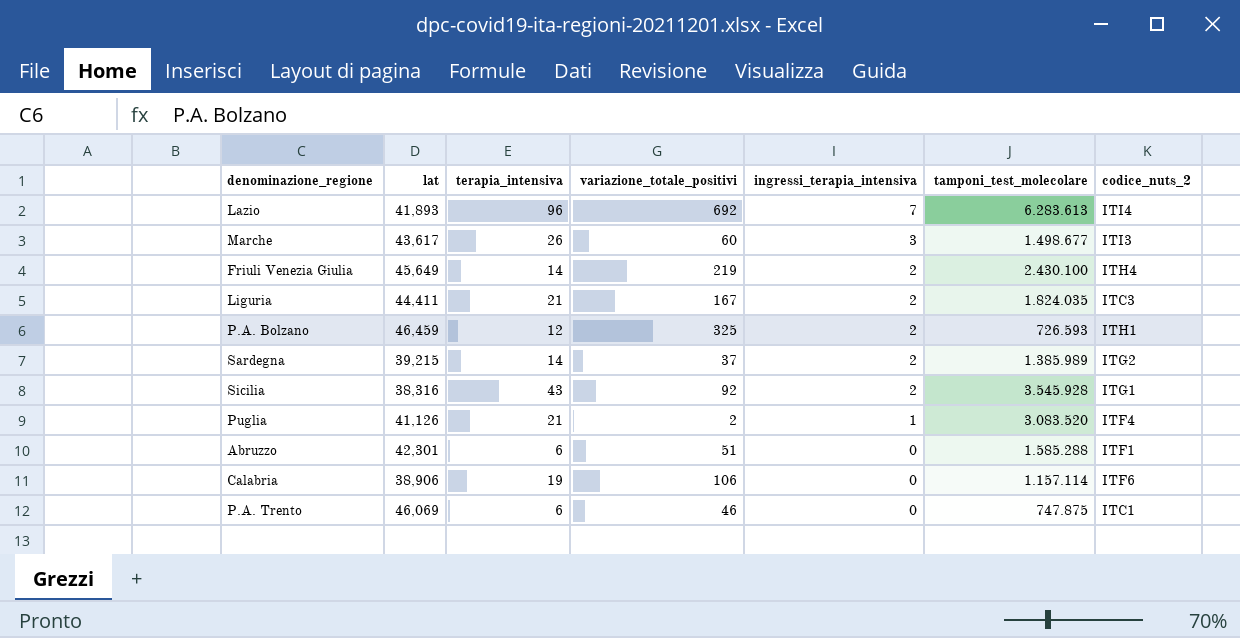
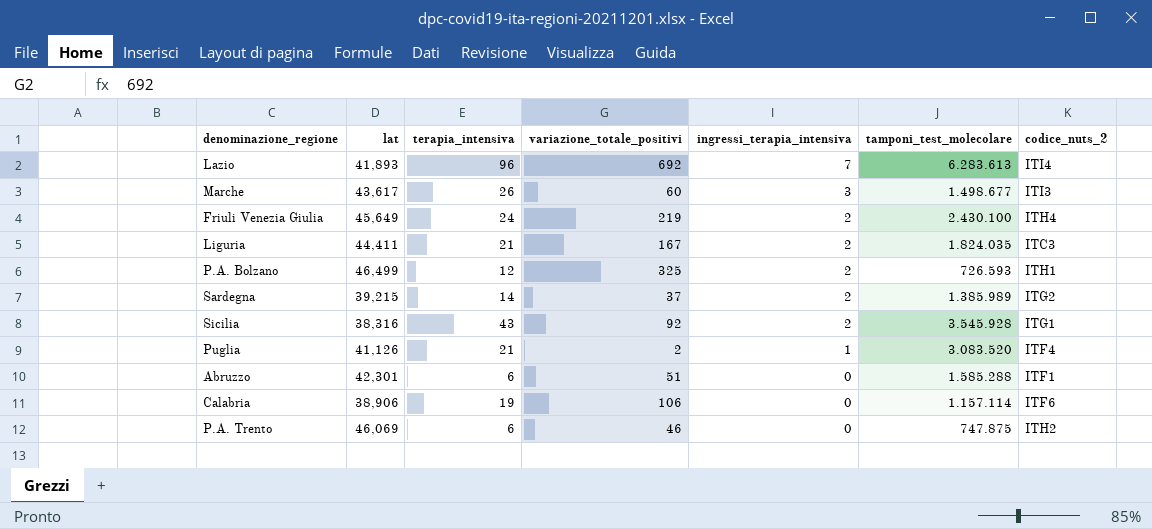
Friuli Venezia Giulia | terapia_intensiva: 14 -> 24
P.A. Bolzano | lat: 46,459 -> 46,499
P.A. Trento | codice_nuts_2: ITC1 -> ITH2

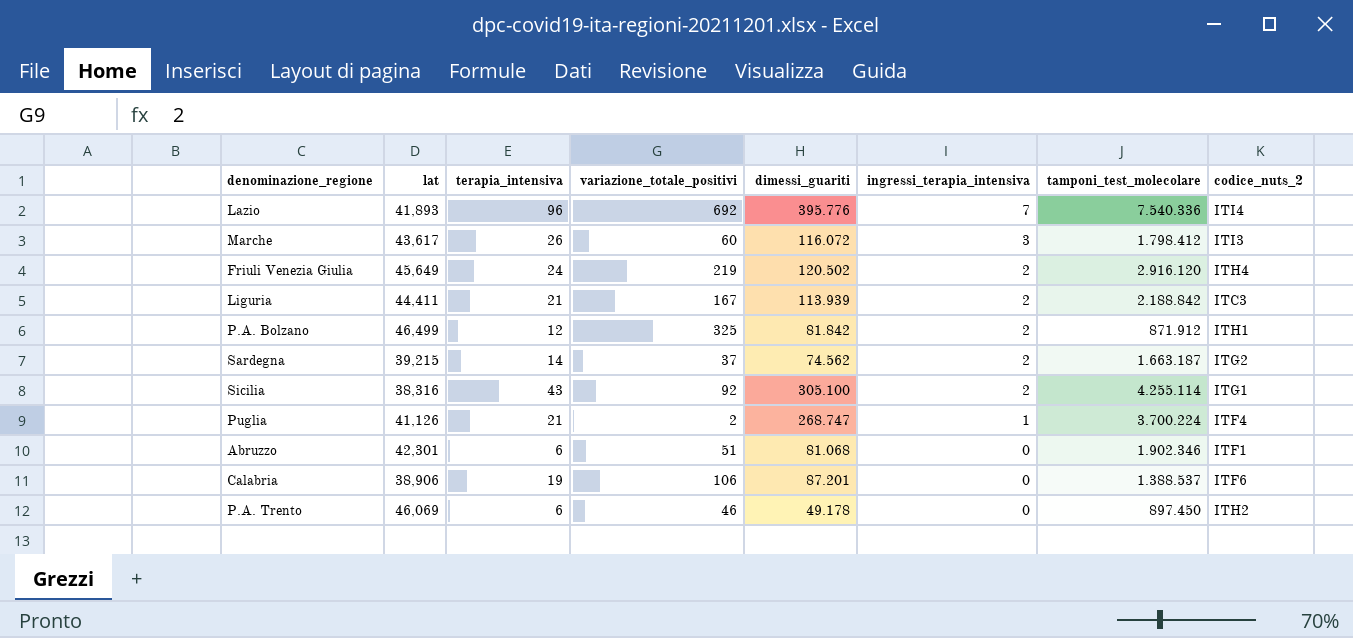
column dimessi_guariti | position: none -> 5
Lazio | tamponi_test_molecolare: 6.283.613 -> 7.540.336
Marche | tamponi_test_molecolare: 1.498.677 -> 1.798.412
Friuli Venezia Giulia | tamponi_test_molecolare: 2.430.100 -> 2.916.120
Liguria | tamponi_test_molecolare: 1.824.035 -> 2.188.842
P.A. Bolzano | tamponi_test_molecolare: 726.593 -> 871.912
Sardegna | tamponi_test_molecolare: 1.385.989 -> 1.663.187
Sicilia | tamponi_test_molecolare: 3.545.928 -> 4.255.114
Puglia | tamponi_test_molecolare: 3.083.520 -> 3.700.224
Abruzzo | tamponi_test_molecolare: 1.585.288 -> 1.902.346
Calabria | tamponi_test_molecolare: 1.157.114 -> 1.388.537
P.A. Trento | tamponi_test_molecolare: 747.875 -> 897.450

